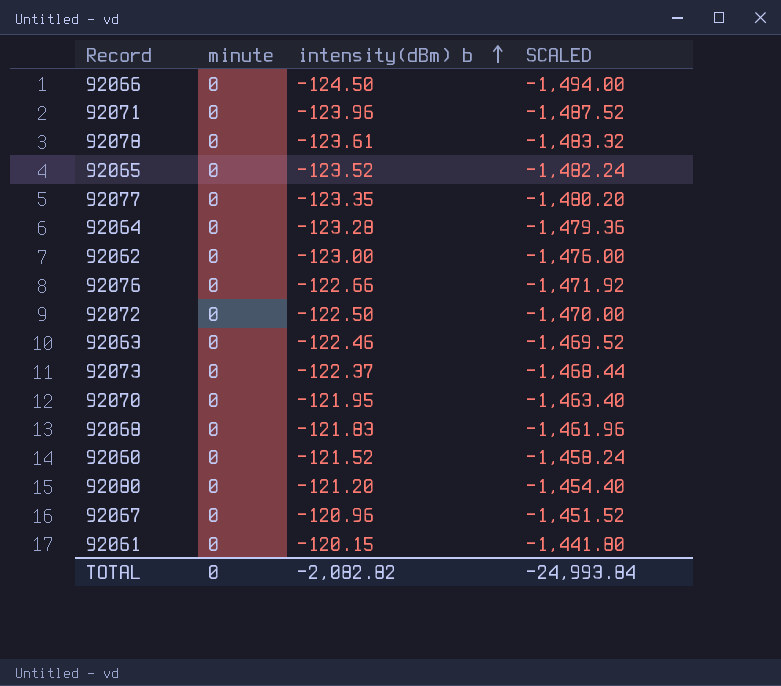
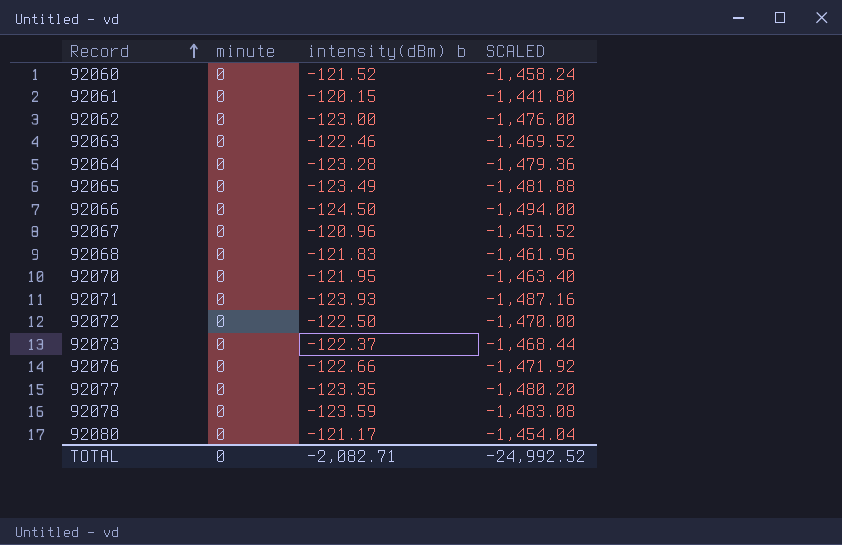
row order: intensity(dBm) b ascending -> Record ascending
92065 | intensity(dBm) b: -123.52 -> -123.49
92065 | SCALED: -1,482.24 -> -1,481.88
92071 | intensity(dBm) b: -123.96 -> -123.93
92071 | SCALED: -1,487.52 -> -1,487.16
92078 | intensity(dBm) b: -123.61 -> -123.59
92078 | SCALED: -1,483.32 -> -1,483.08
92080 | intensity(dBm) b: -121.20 -> -121.17
92080 | SCALED: -1,454.40 -> -1,454.04
TOTAL | intensity(dBm) b: -2,082.82 -> -2,082.71
TOTAL | SCALED: -24,993.84 -> -24,992.52

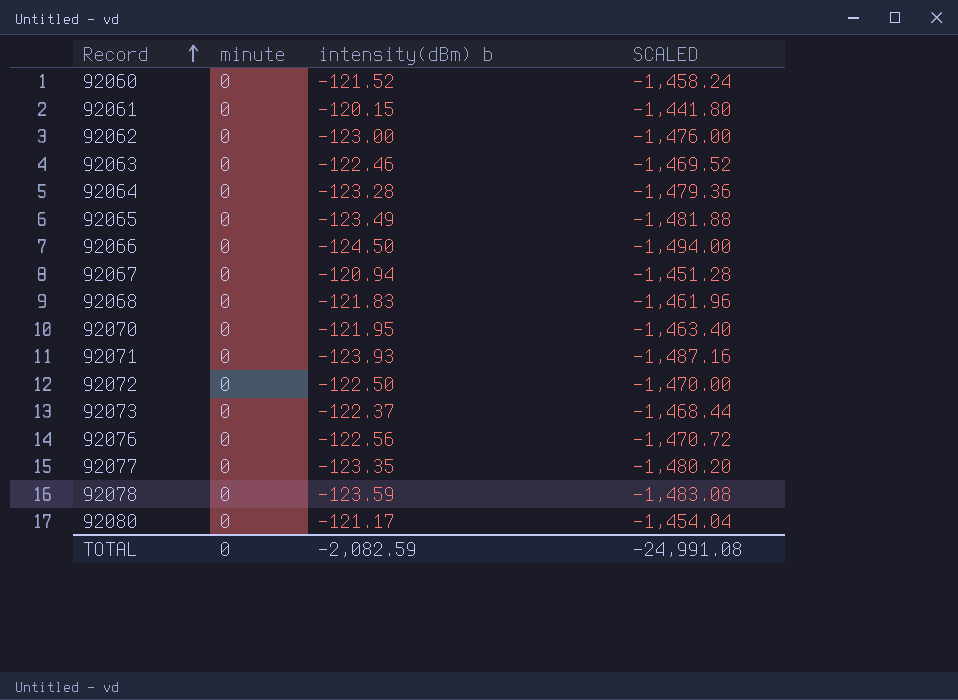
92067 | intensity(dBm) b: -120.96 -> -120.94
92067 | SCALED: -1,451.52 -> -1,451.28
92076 | intensity(dBm) b: -122.66 -> -122.56
92076 | SCALED: -1,471.92 -> -1,470.72
TOTAL | intensity(dBm) b: -2,082.71 -> -2,082.59
TOTAL | SCALED: -24,992.52 -> -24,991.08

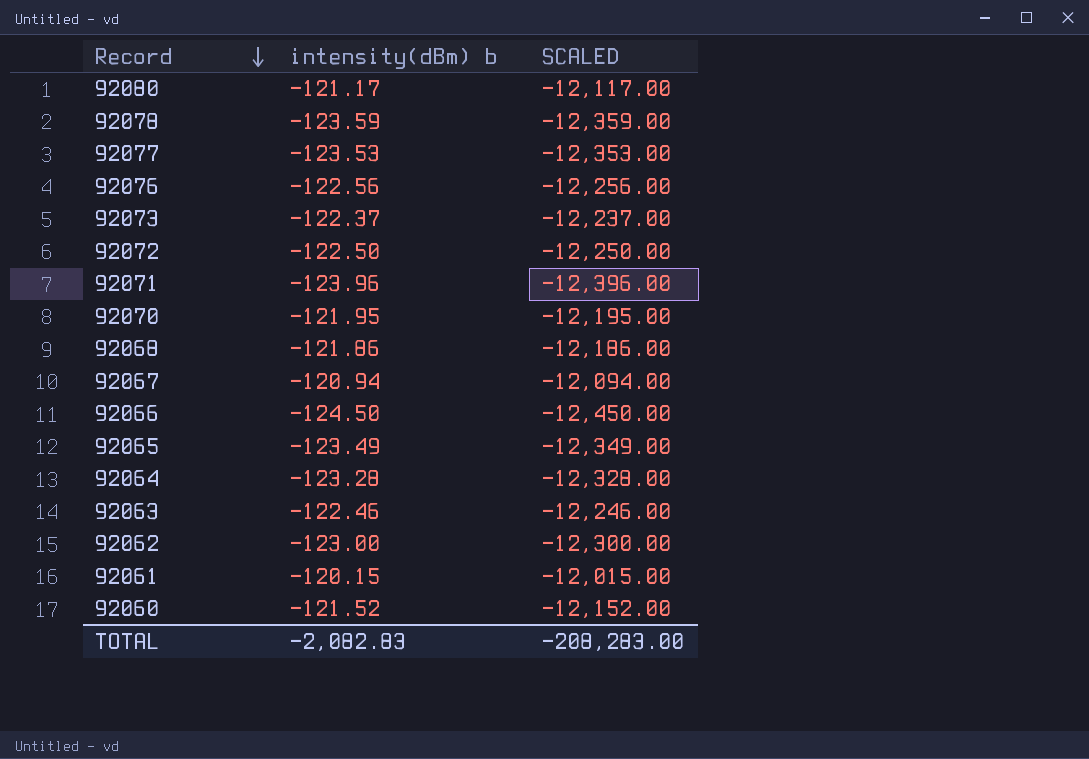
row order: Record ascending -> Record descending
column minute | position: 2 -> none
column SCALED | formula: [intensity(dBm) b] * 12 -> [intensity(dBm) b] * 100
92077 | intensity(dBm) b: -123.35 -> -123.53
92071 | intensity(dBm) b: -123.93 -> -123.96
92068 | intensity(dBm) b: -121.83 -> -121.86
TOTAL | intensity(dBm) b: -2,082.59 -> -2,082.83
TOTAL | SCALED: -24,991.08 -> -208,283.00

